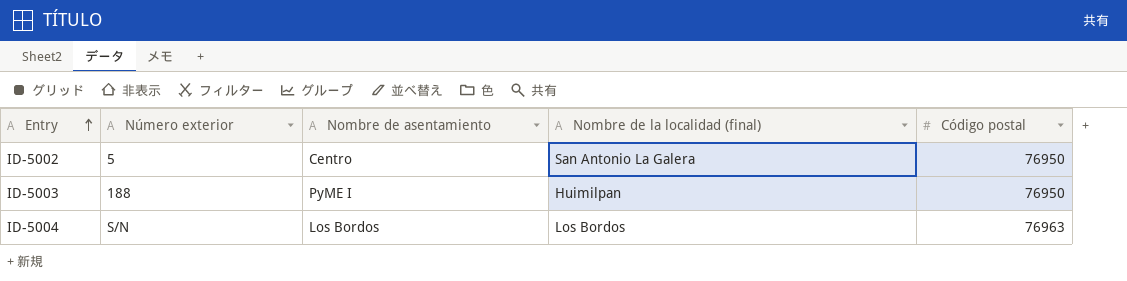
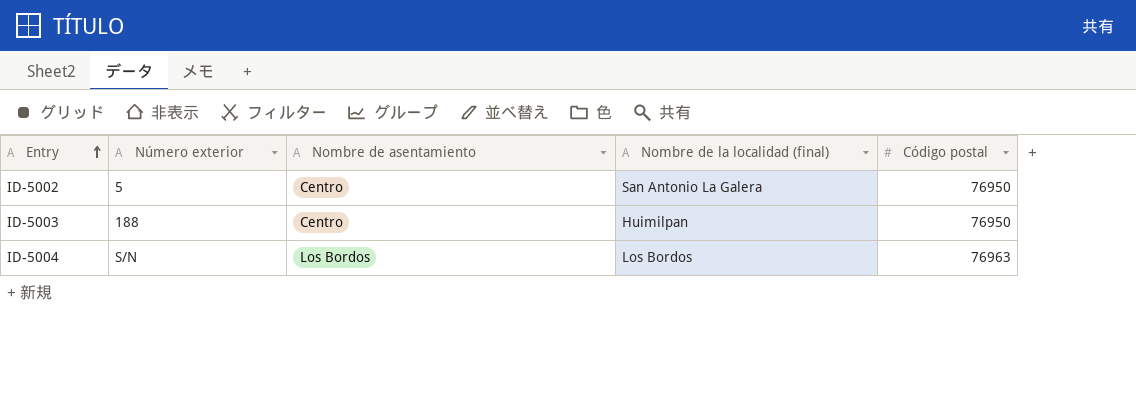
ID-5003 | Nombre de asentamiento: PyME I -> Centro

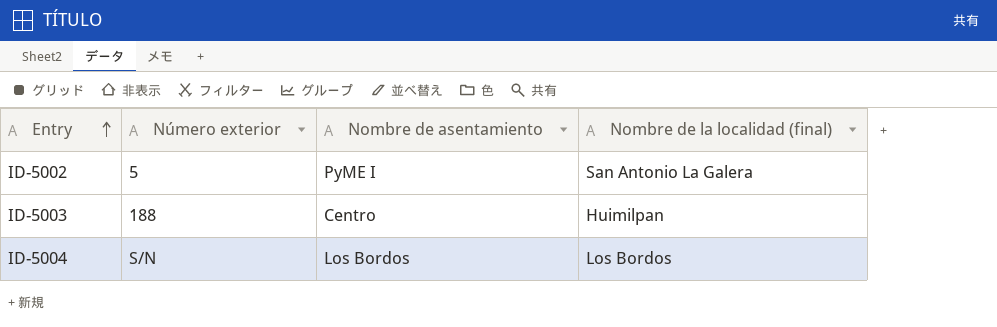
column Código postal | position: 5 -> none
ID-5002 | Nombre de asentamiento: Centro -> PyME I

